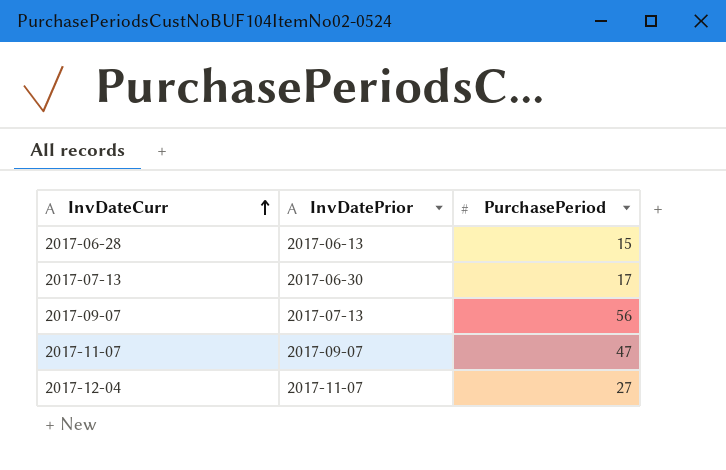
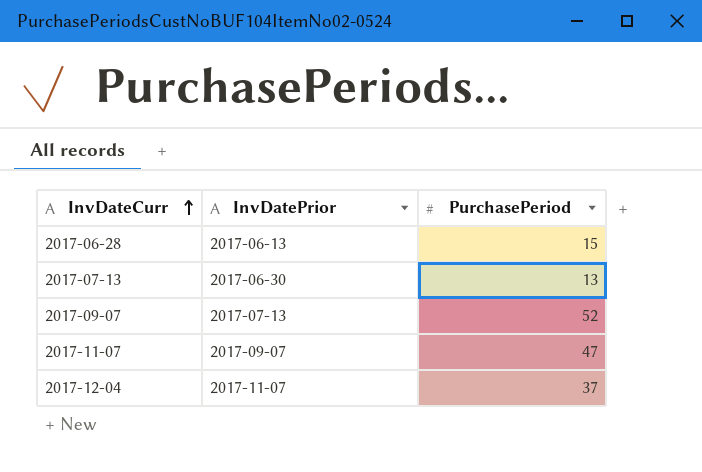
2017-07-13 | PurchasePeriod: 17 -> 13
2017-09-07 | PurchasePeriod: 56 -> 52
2017-12-04 | PurchasePeriod: 27 -> 37

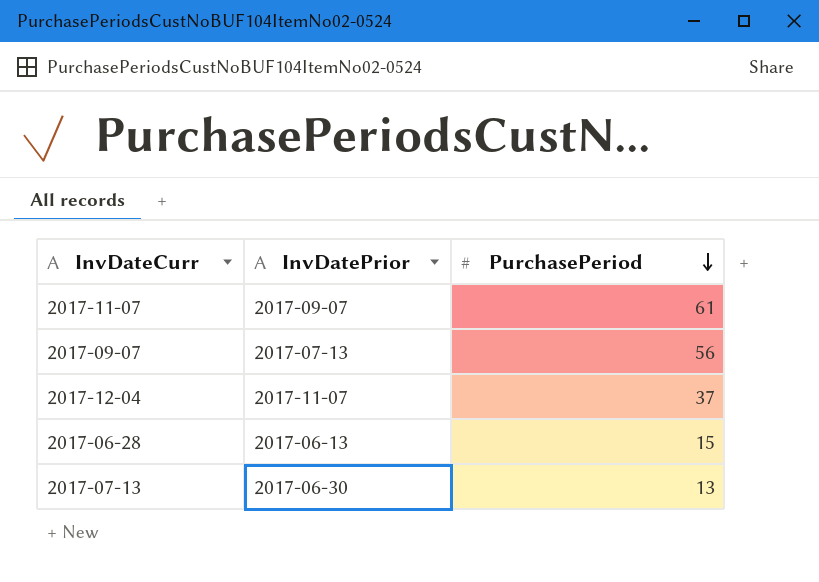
row order: InvDateCurr ascending -> PurchasePeriod descending
2017-11-07 | PurchasePeriod: 47 -> 61
2017-09-07 | PurchasePeriod: 52 -> 56

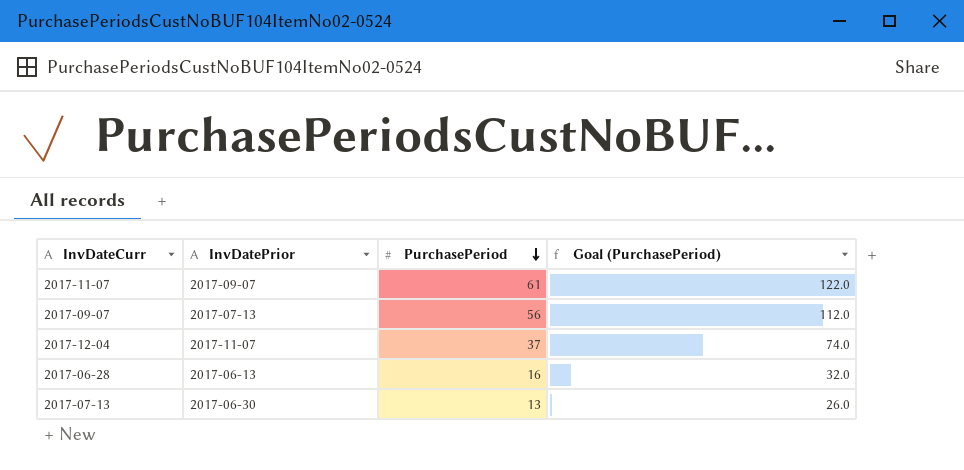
column Goal (PurchasePeriod) | formula: none -> [PurchasePeriod] * 2
2017-06-28 | PurchasePeriod: 15 -> 16

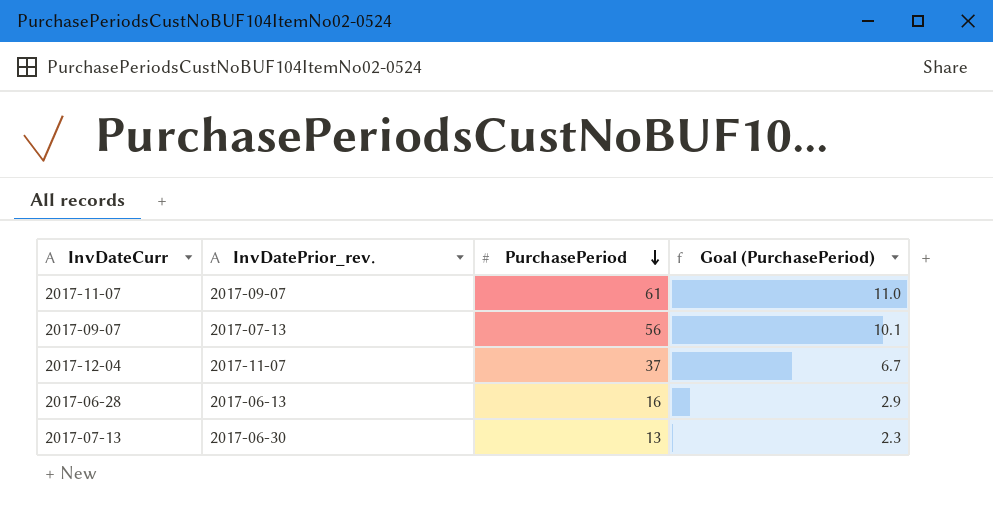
column name: InvDatePrior -> InvDatePrior_rev.
column Goal (PurchasePeriod) | formula: [PurchasePeriod] * 2 -> [PurchasePeriod] * 0.18

